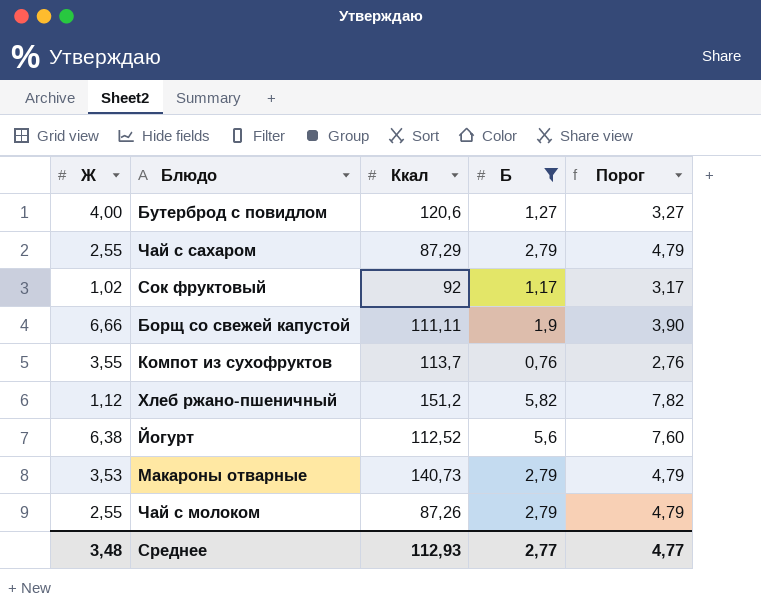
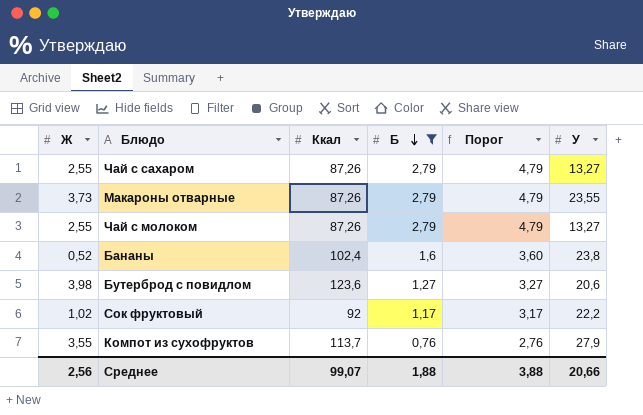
row order: none -> Б descending
column У | position: none -> 6
row Борщ со свежей капустой: 6,66 | 111,11 | 1,9 | 3,90 -> none
row Хлеб ржано-пшеничный: 1,12 | 151,2 | 5,82 | 7,82 -> none
row Йогурт: 6,38 | 112,52 | 5,6 | 7,60 -> none
Чай с сахаром | Ккал: 87,29 -> 87,26
Макароны отварные | Ж: 3,53 -> 3,73
Макароны отварные | Ккал: 140,73 -> 87,26
row Бананы: none -> 0,52 | 102,4 | 1,6 | 3,60 | 23,8
Бутерброд с повидлом | Ж: 4,00 -> 3,98
Бутерброд с повидлом | Ккал: 120,6 -> 123,6
Среднее | Ж: 3,48 -> 2,56
Среднее | Ккал: 112,93 -> 99,07
Среднее | Б: 2,77 -> 1,88
Среднее | Порог: 4,77 -> 3,88

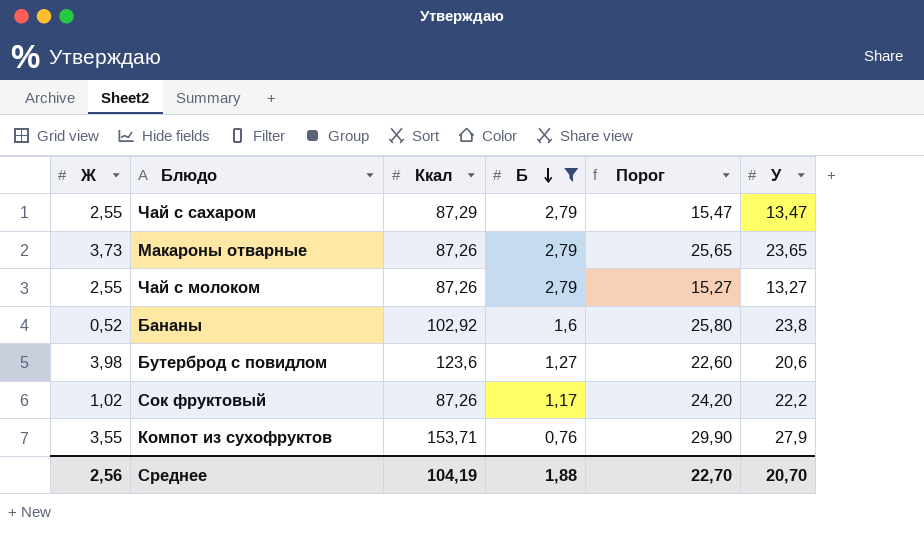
column Порог | formula: [Б] + 2 -> [У] + 2
Чай с сахаром | Ккал: 87,26 -> 87,29
Чай с сахаром | У: 13,27 -> 13,47
Макароны отварные | У: 23,55 -> 23,65
Бананы | Ккал: 102,4 -> 102,92
Сок фруктовый | Ккал: 92 -> 87,26
Компот из сухофруктов | Ккал: 113,7 -> 153,71
Среднее | Ккал: 99,07 -> 104,19
Среднее | Порог: 3,88 -> 22,70
Среднее | У: 20,66 -> 20,70

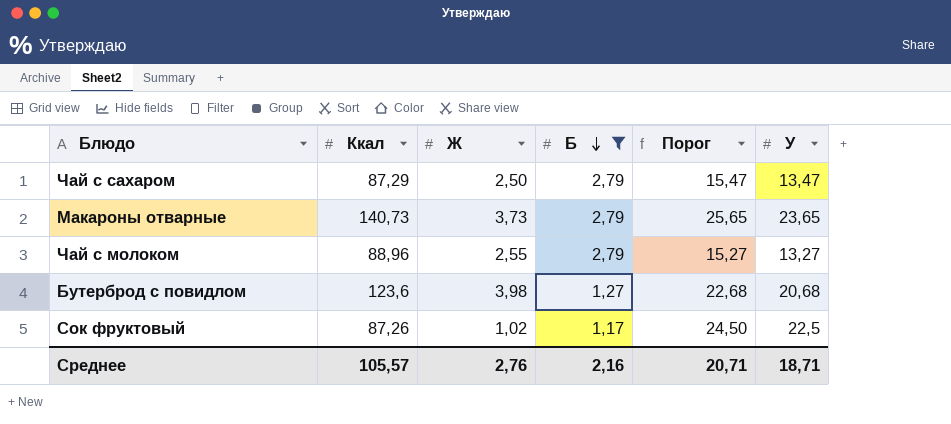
column Ж | position: 1 -> 3
row Бананы: 0,52 | 102,92 | 1,6 | 25,80 | 23,8 -> none
row Компот из сухофруктов: 3,55 | 153,71 | 0,76 | 29,90 | 27,9 -> none
Чай с сахаром | Ж: 2,55 -> 2,50
Макароны отварные | Ккал: 87,26 -> 140,73
Чай с молоком | Ккал: 87,26 -> 88,96
Бутерброд с повидлом | Порог: 22,60 -> 22,68
Бутерброд с повидлом | У: 20,6 -> 20,68
Сок фруктовый | Порог: 24,20 -> 24,50
Сок фруктовый | У: 22,2 -> 22,5
Среднее | Ккал: 104,19 -> 105,57
Среднее | Ж: 2,56 -> 2,76
Среднее | Б: 1,88 -> 2,16
Среднее | Порог: 22,70 -> 20,71
Среднее | У: 20,70 -> 18,71

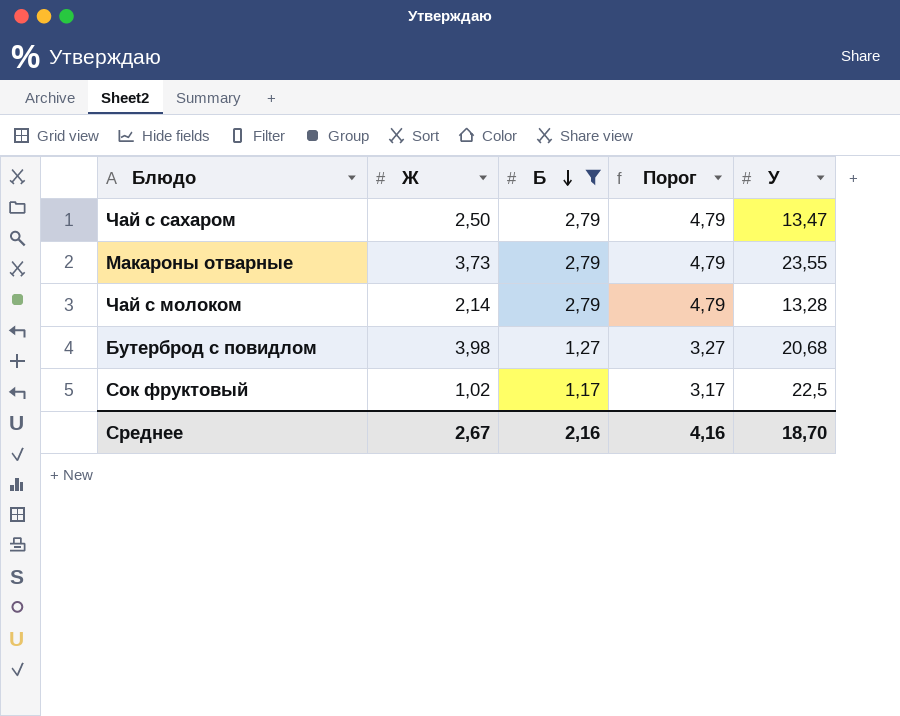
column Ккал | position: 2 -> none
column Порог | formula: [У] + 2 -> [Б] + 2
Макароны отварные | У: 23,65 -> 23,55
Чай с молоком | Ж: 2,55 -> 2,14
Чай с молоком | У: 13,27 -> 13,28
Среднее | Ж: 2,76 -> 2,67
Среднее | Порог: 20,71 -> 4,16
Среднее | У: 18,71 -> 18,70

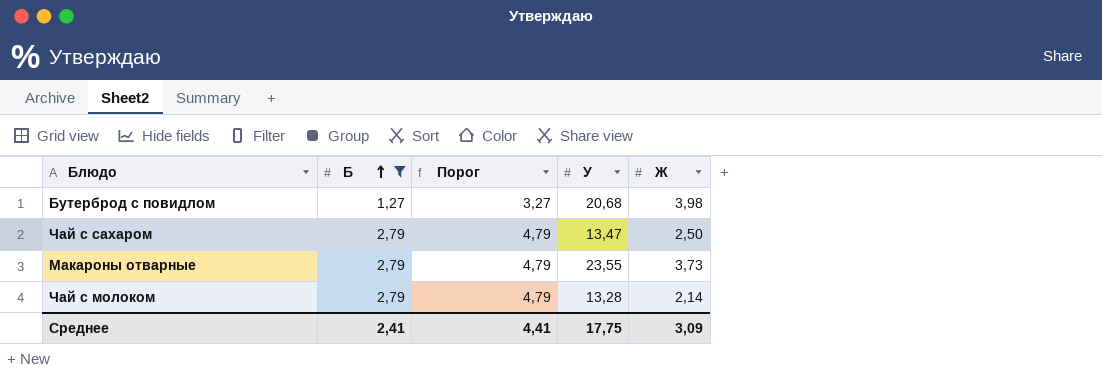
row order: Б descending -> Б ascending
column Ж | position: 2 -> 5
row Сок фруктовый: 1,02 | 1,17 | 3,17 | 22,5 -> none
Среднее | Б: 2,16 -> 2,41
Среднее | Порог: 4,16 -> 4,41
Среднее | У: 18,70 -> 17,75
Среднее | Ж: 2,67 -> 3,09

